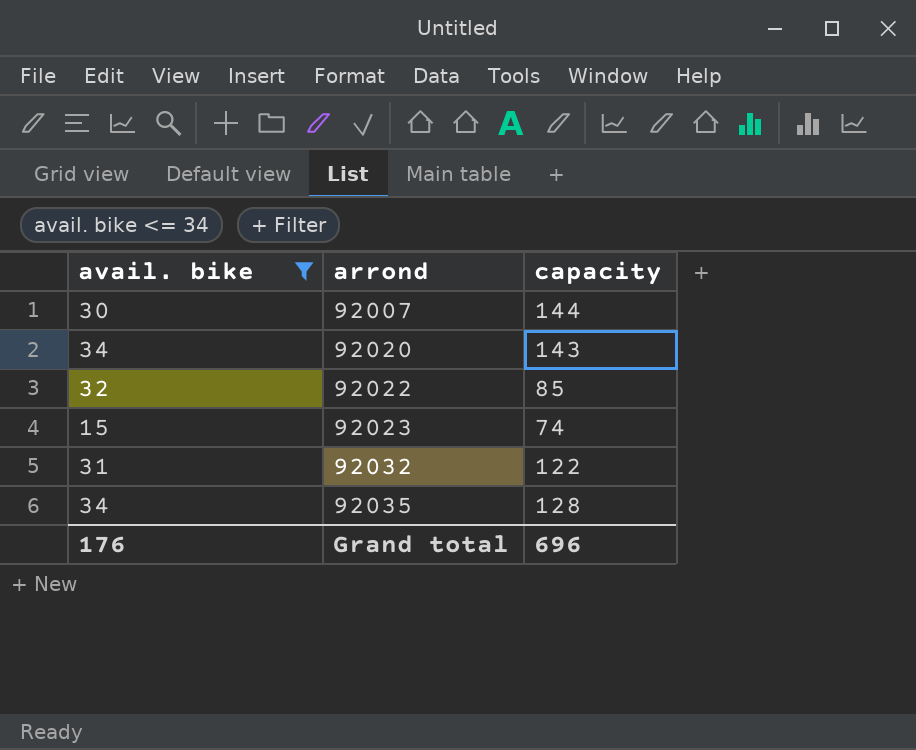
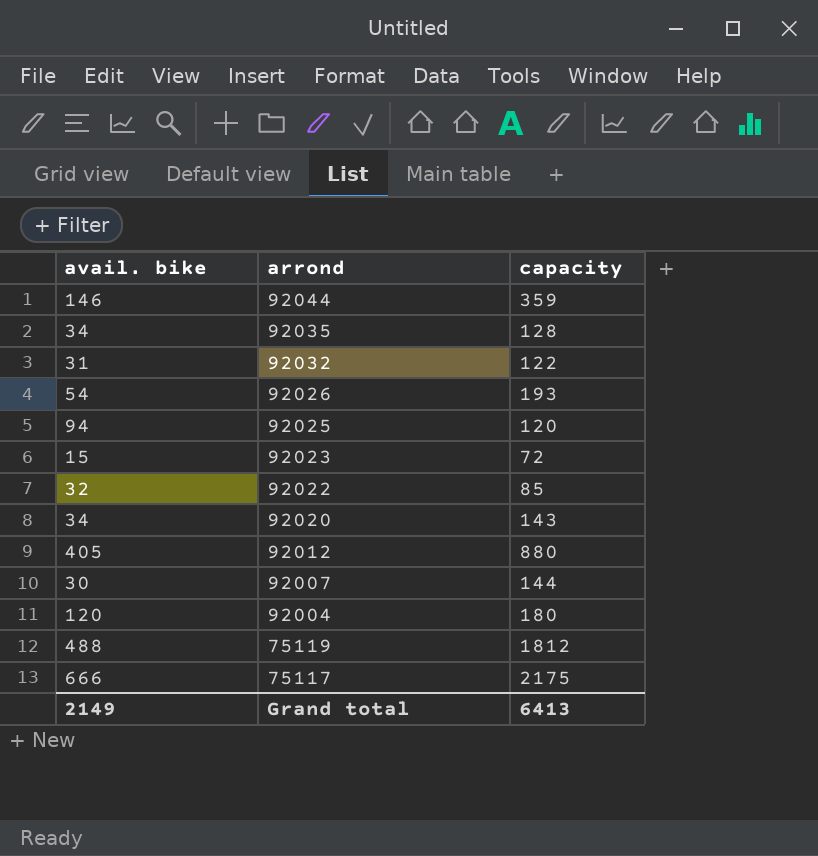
filter: avail. bike <= 34 -> none
row order: arrond ascending -> arrond descending
92023 | capacity: 74 -> 72
Grand total | avail. bike: 176 -> 2149
Grand total | capacity: 696 -> 6413

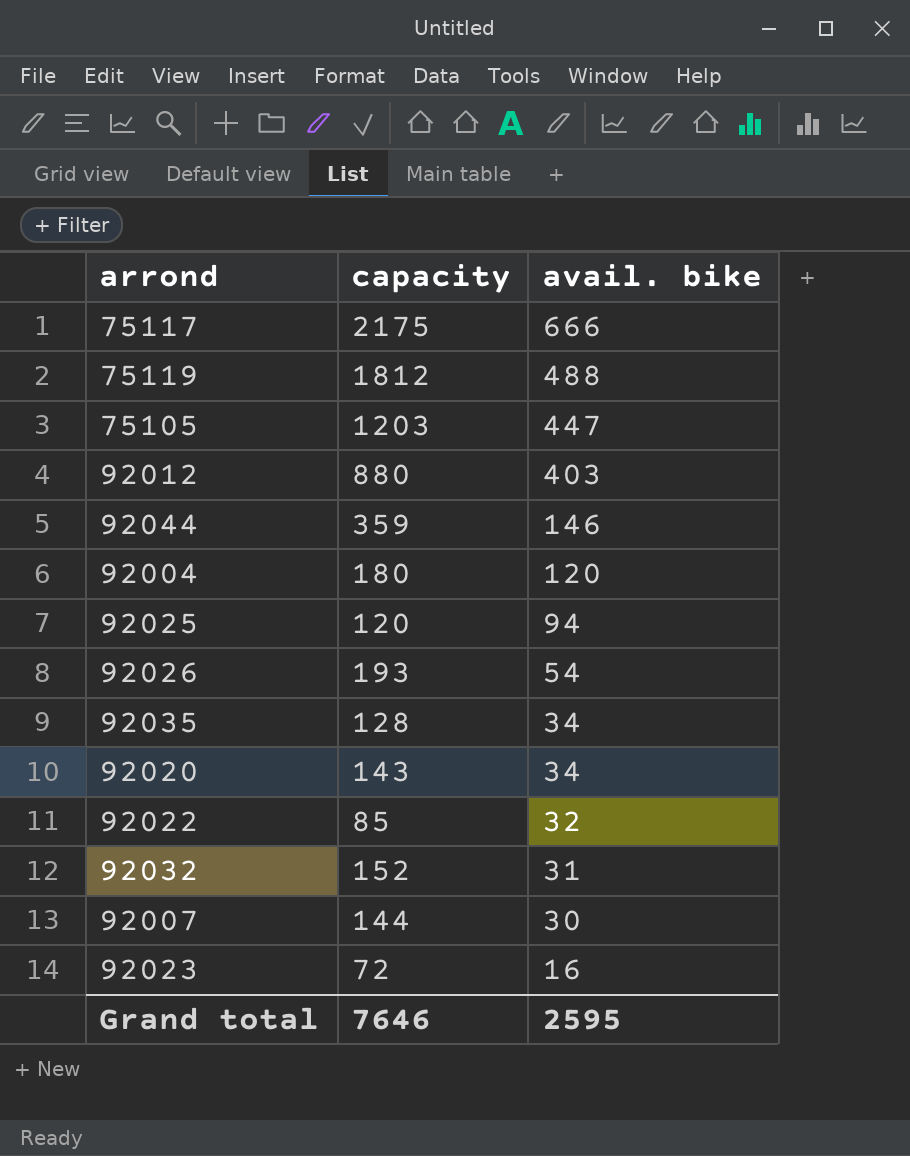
row order: arrond descending -> avail. bike descending
column avail. bike | position: 1 -> 3
row 75105: none -> 1203 | 447
92012 | avail. bike: 405 -> 403
92032 | capacity: 122 -> 152
92023 | avail. bike: 15 -> 16
Grand total | capacity: 6413 -> 7646
Grand total | avail. bike: 2149 -> 2595

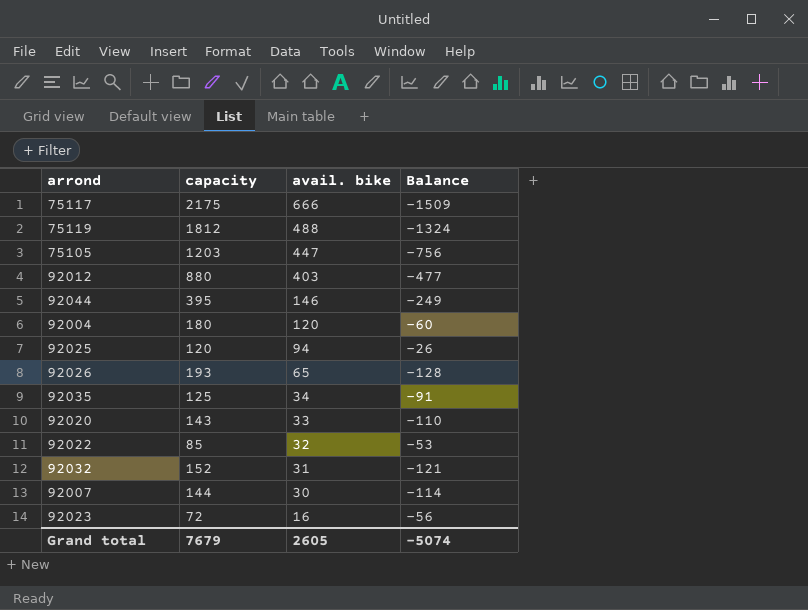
column Balance | formula: none -> [avail. bike] - [capacity]
92044 | capacity: 359 -> 395
92026 | avail. bike: 54 -> 65
92035 | capacity: 128 -> 125
92020 | avail. bike: 34 -> 33
Grand total | capacity: 7646 -> 7679
Grand total | avail. bike: 2595 -> 2605

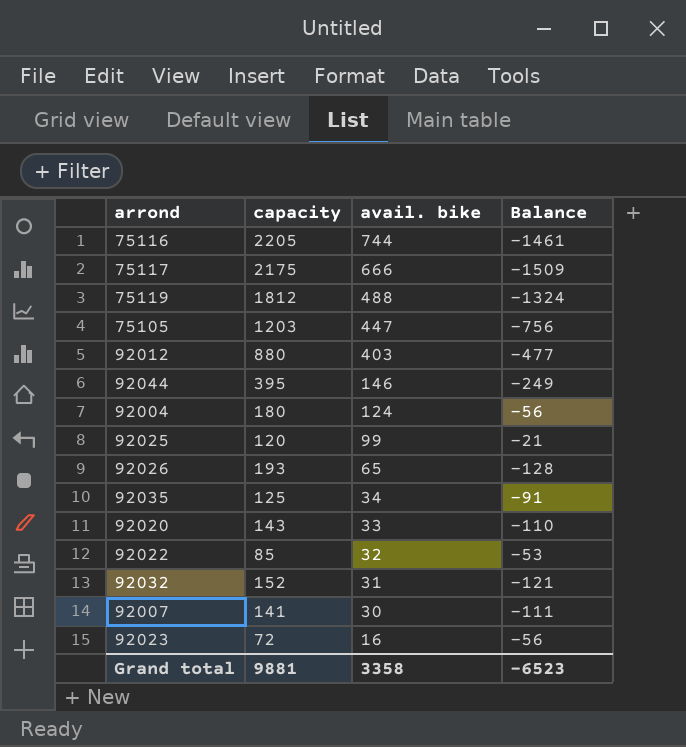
row 75116: none -> 2205 | 744 | -1461
92004 | avail. bike: 120 -> 124
92004 | Balance: -60 -> -56
92025 | avail. bike: 94 -> 99
92025 | Balance: -26 -> -21
92007 | capacity: 144 -> 141
92007 | Balance: -114 -> -111
Grand total | capacity: 7679 -> 9881
Grand total | avail. bike: 2605 -> 3358
Grand total | Balance: -5074 -> -6523

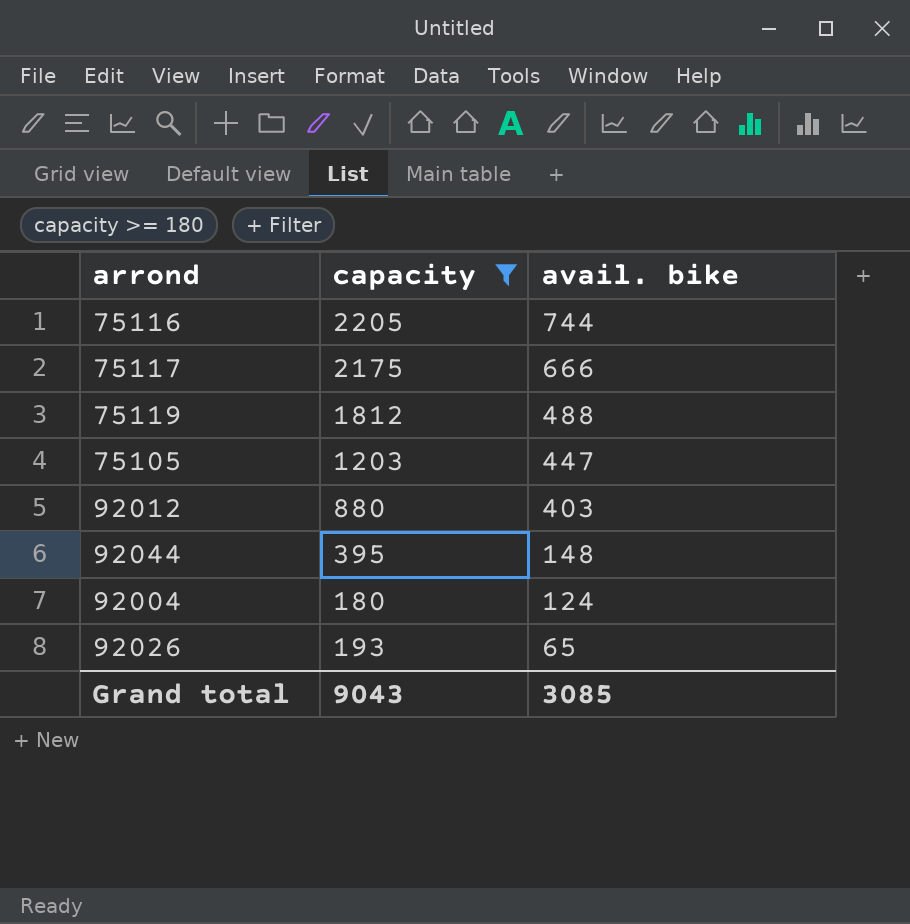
filter: none -> capacity >= 180
column Balance | formula: [avail. bike] - [capacity] -> none
92044 | avail. bike: 146 -> 148
Grand total | capacity: 9881 -> 9043
Grand total | avail. bike: 3358 -> 3085

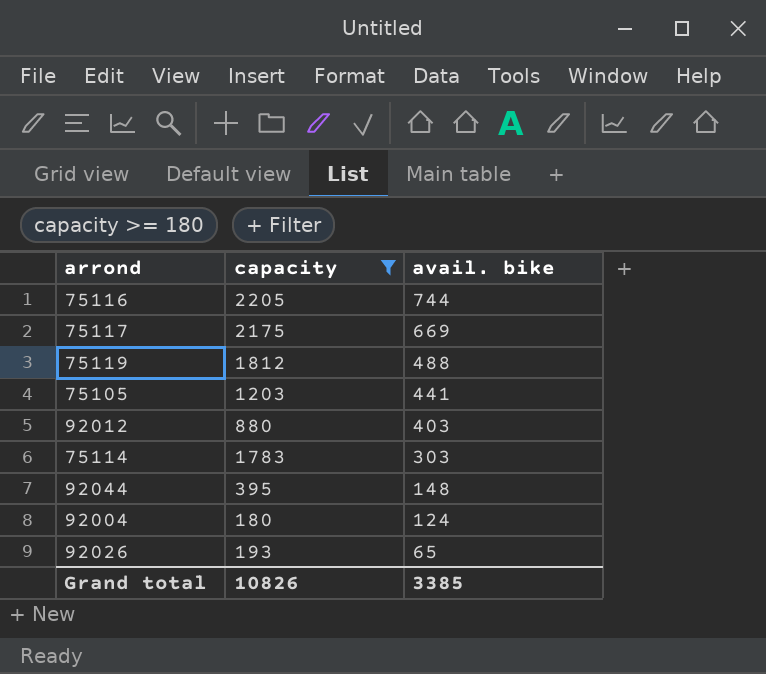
75117 | avail. bike: 666 -> 669
75105 | avail. bike: 447 -> 441
row 75114: none -> 1783 | 303
Grand total | capacity: 9043 -> 10826
Grand total | avail. bike: 3085 -> 3385

